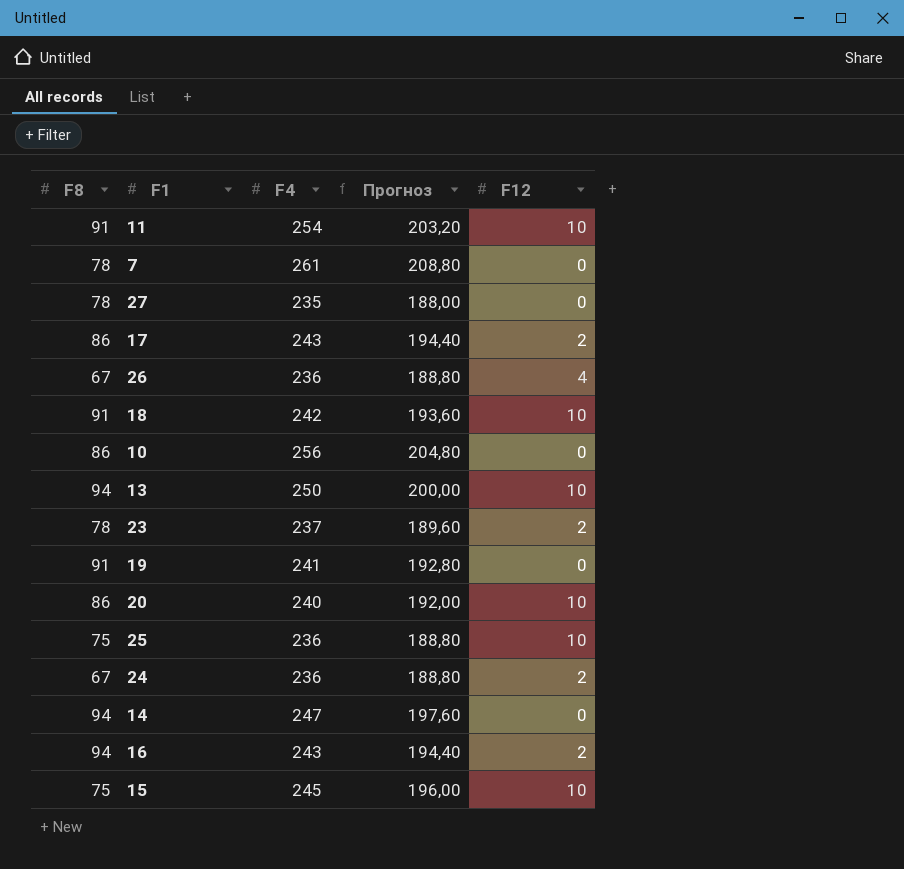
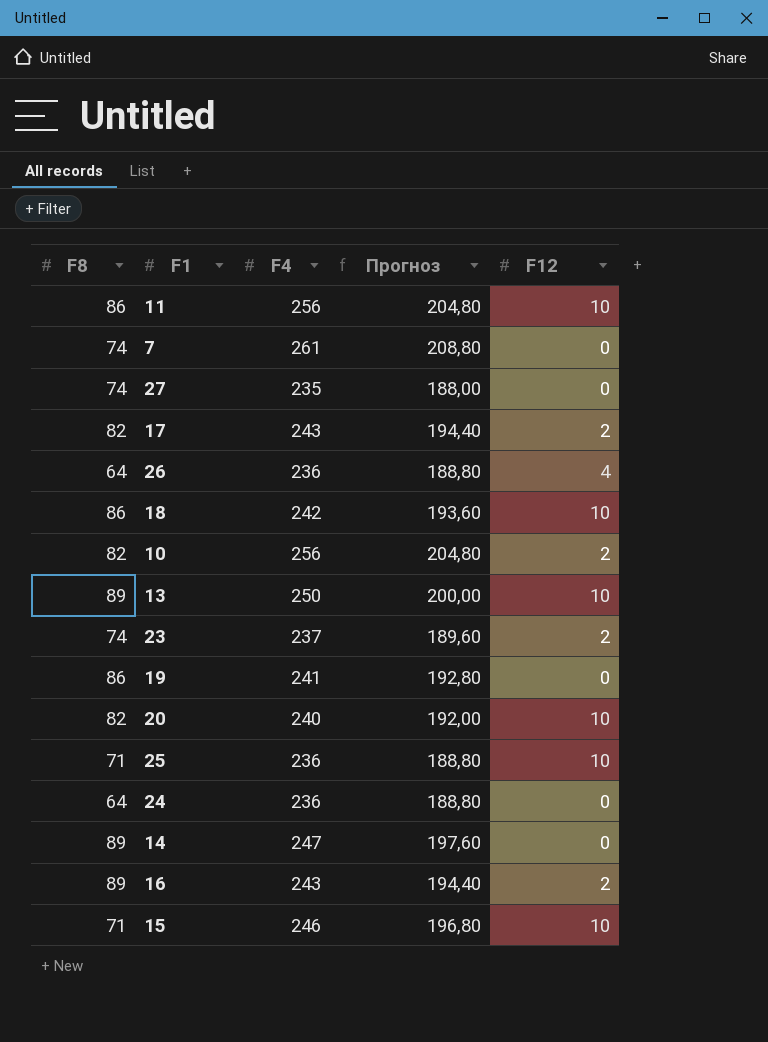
11 | F8: 91 -> 86
11 | F4: 254 -> 256
11 | Прогноз: 203,20 -> 204,80
7 | F8: 78 -> 74
27 | F8: 78 -> 74
17 | F8: 86 -> 82
26 | F8: 67 -> 64
18 | F8: 91 -> 86
10 | F8: 86 -> 82
10 | F12: 0 -> 2
13 | F8: 94 -> 89
23 | F8: 78 -> 74
19 | F8: 91 -> 86
20 | F8: 86 -> 82
25 | F8: 75 -> 71
24 | F8: 67 -> 64
24 | F12: 2 -> 0
14 | F8: 94 -> 89
16 | F8: 94 -> 89
15 | F8: 75 -> 71
15 | F4: 245 -> 246
15 | Прогноз: 196,00 -> 196,80

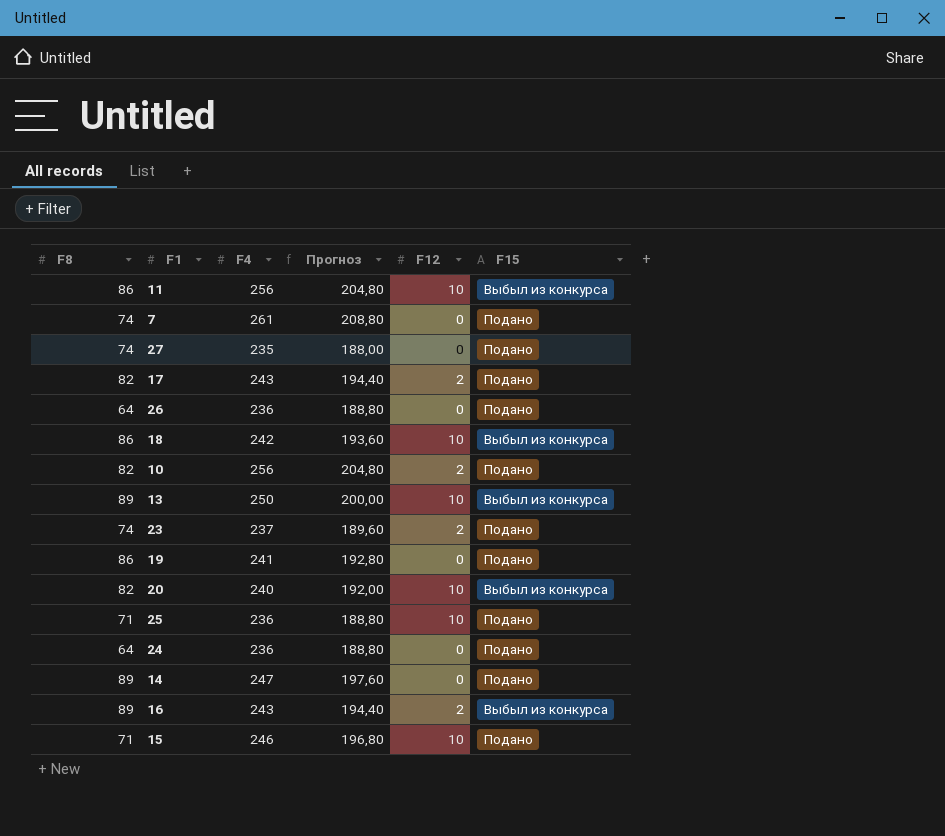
column F15 | position: none -> 6
26 | F12: 4 -> 0

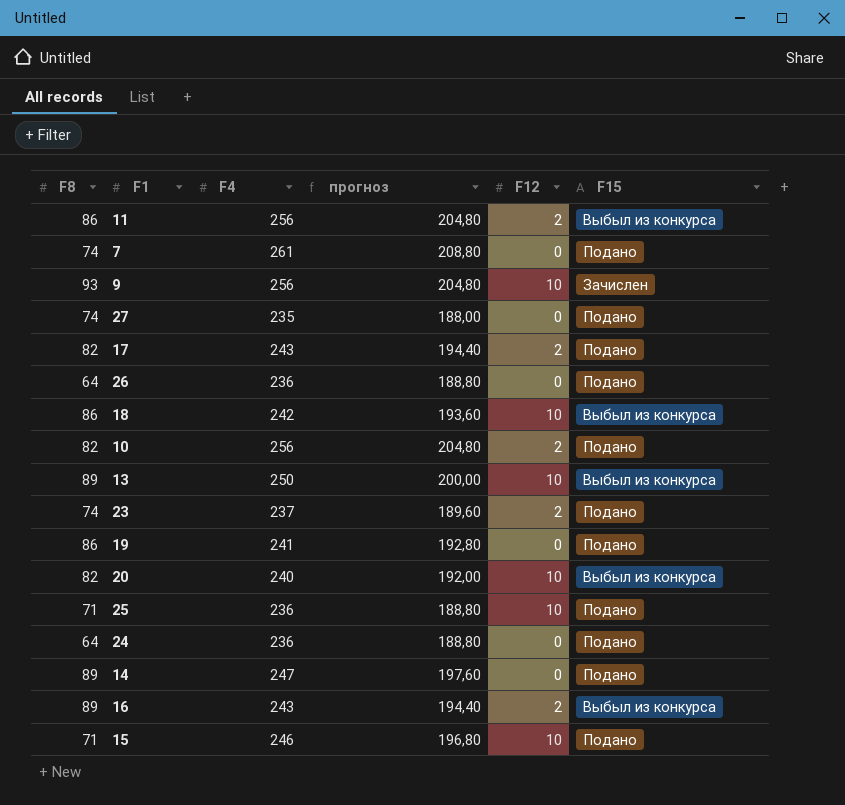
column name: Прогноз -> прогноз
11 | F12: 10 -> 2
row 9: none -> 93 | 256 | 204,80 | 10 | Зачислен

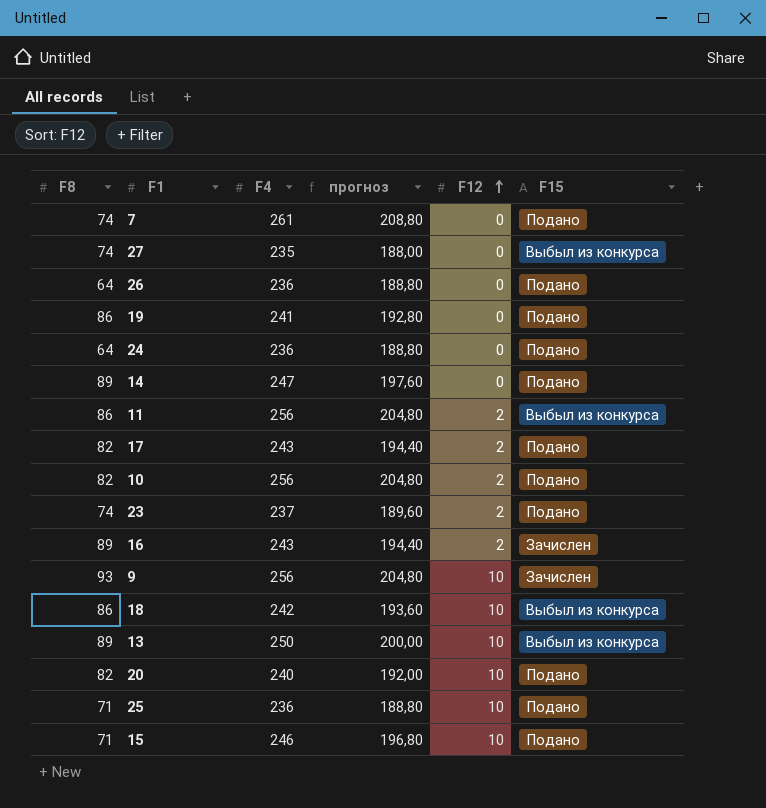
row order: none -> F12 ascending
27 | F15: Подано -> Выбыл из конкурса
16 | F15: Выбыл из конкурса -> Зачислен
20 | F15: Выбыл из конкурса -> Подано

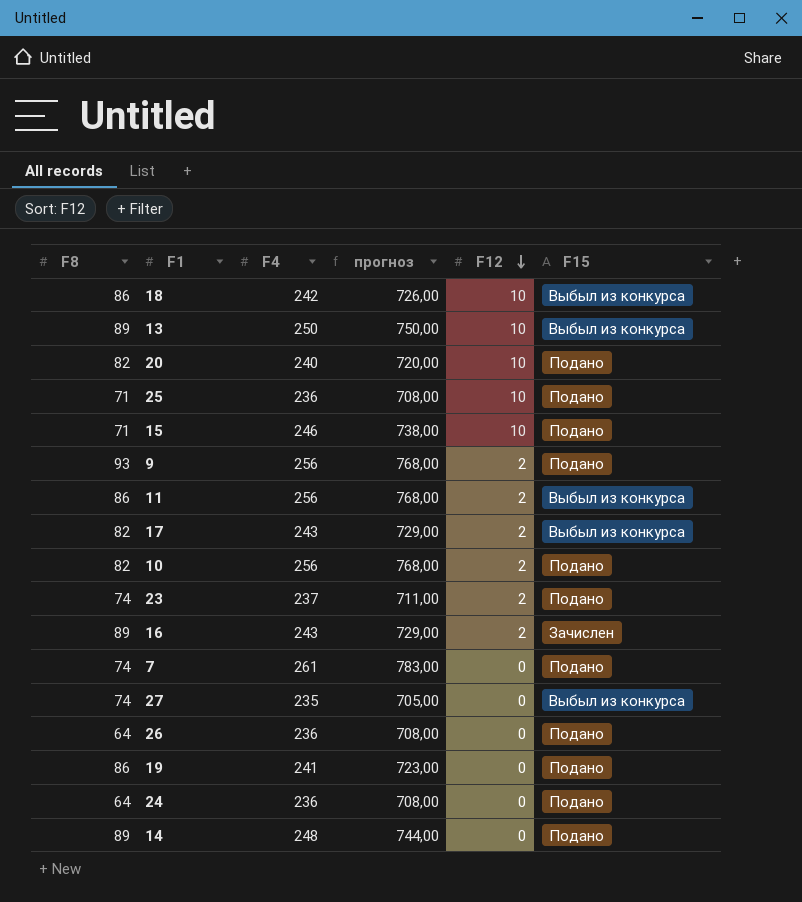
row order: F12 ascending -> F12 descending
column прогноз | formula: [F4] * 0,8 -> [F4] * 3
9 | F12: 10 -> 2
9 | F15: Зачислен -> Подано
17 | F15: Подано -> Выбыл из конкурса
14 | F4: 247 -> 248

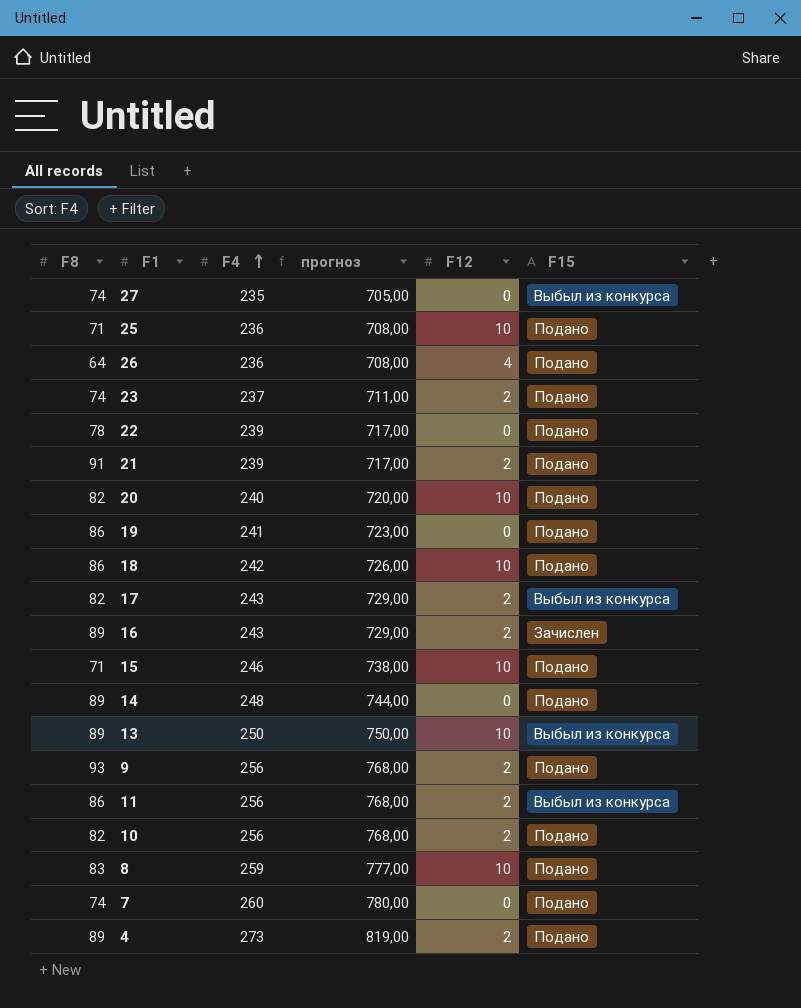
row order: F12 descending -> F4 ascending
row 24: 64 | 236 | 708,00 | 0 | Подано -> none
26 | F12: 0 -> 4
row 22: none -> 78 | 239 | 717,00 | 0 | Подано
row 21: none -> 91 | 239 | 717,00 | 2 | Подано
18 | F15: Выбыл из конкурса -> Подано
row 8: none -> 83 | 259 | 777,00 | 10 | Подано
7 | F4: 261 -> 260
7 | прогноз: 783,00 -> 780,00
row 4: none -> 89 | 273 | 819,00 | 2 | Подано

